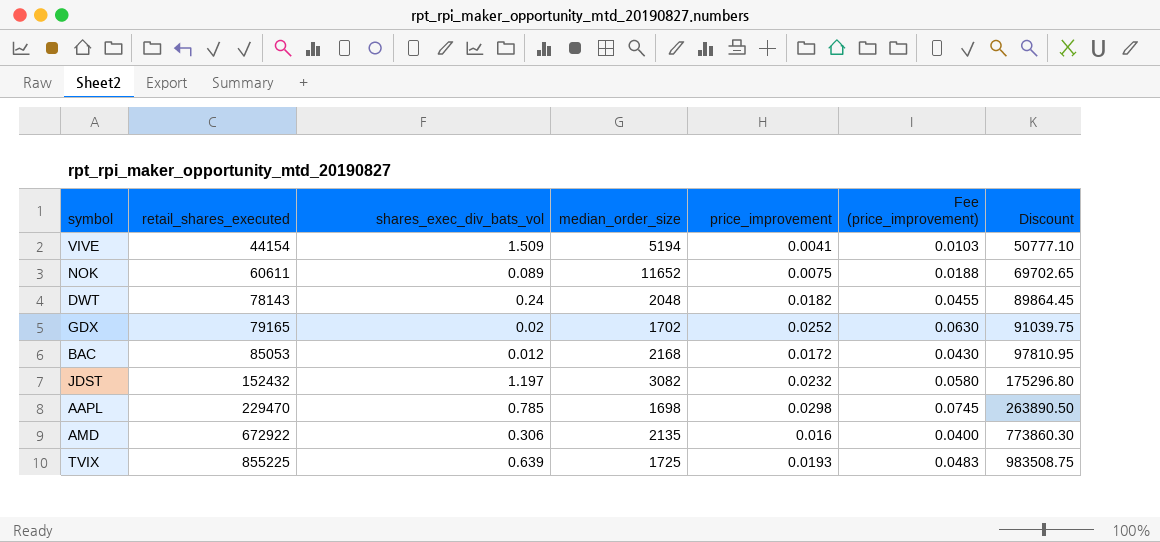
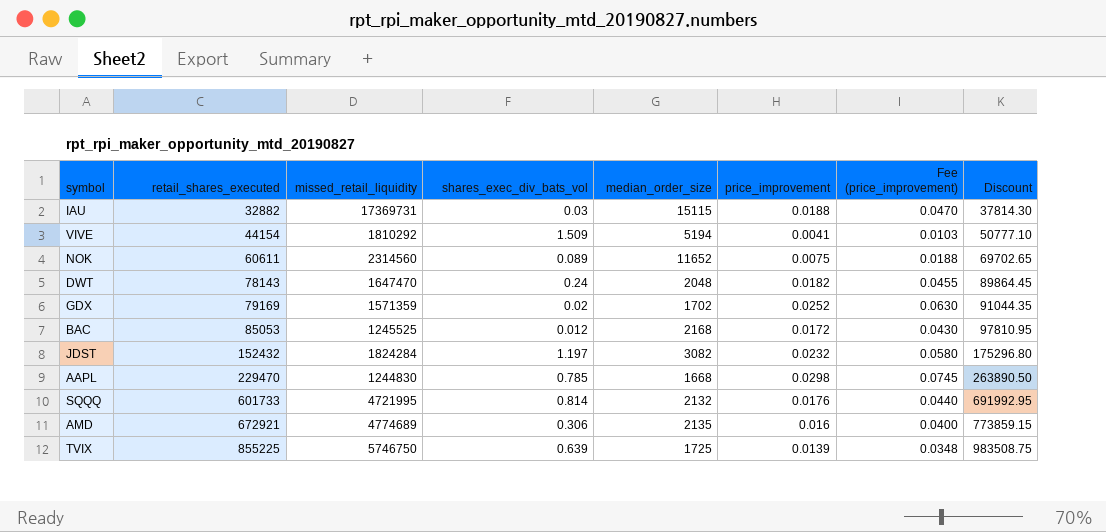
column missed_retail_liquidity | position: none -> 3
row IAU: none -> 32882 | 17369731 | 0.03 | 15115 | 0.0188 | 0.0470 | 37814.30
GDX | retail_shares_executed: 79165 -> 79169
GDX | Discount: 91039.75 -> 91044.35
AAPL | median_order_size: 1698 -> 1668
row SQQQ: none -> 601733 | 4721995 | 0.814 | 2132 | 0.0176 | 0.0440 | 691992.95
AMD | retail_shares_executed: 672922 -> 672921
AMD | Discount: 773860.30 -> 773859.15
TVIX | price_improvement: 0.0193 -> 0.0139
TVIX | Fee (price_improvement): 0.0483 -> 0.0348

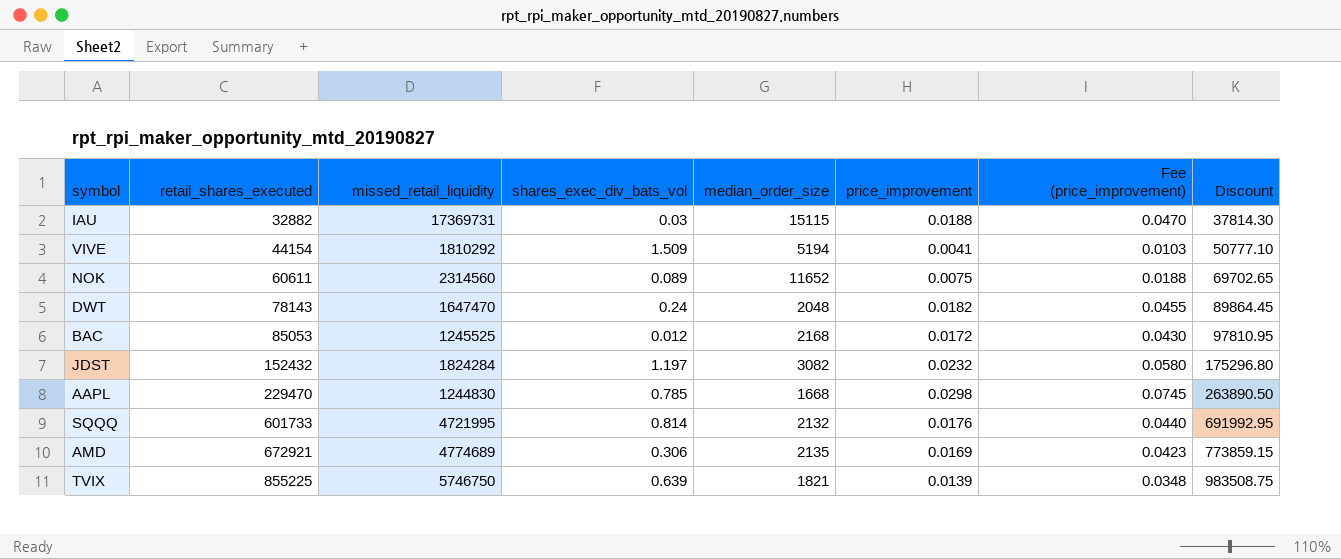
row GDX: 79169 | 1571359 | 0.02 | 1702 | 0.0252 | 0.0630 | 91044.35 -> none
AMD | price_improvement: 0.016 -> 0.0169
AMD | Fee (price_improvement): 0.0400 -> 0.0423
TVIX | median_order_size: 1725 -> 1821

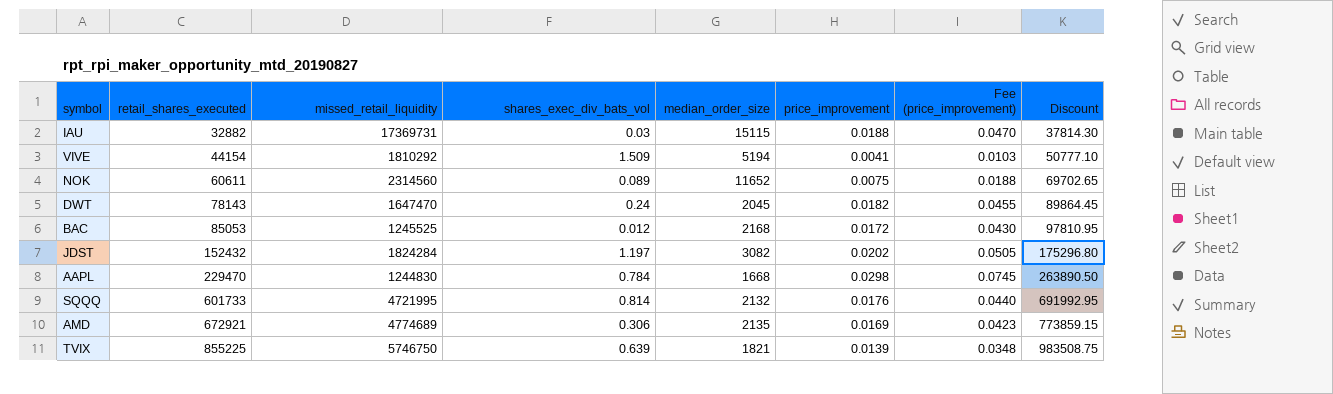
DWT | median_order_size: 2048 -> 2045
JDST | price_improvement: 0.0232 -> 0.0202
JDST | Fee (price_improvement): 0.0580 -> 0.0505
AAPL | shares_exec_div_bats_vol: 0.785 -> 0.784

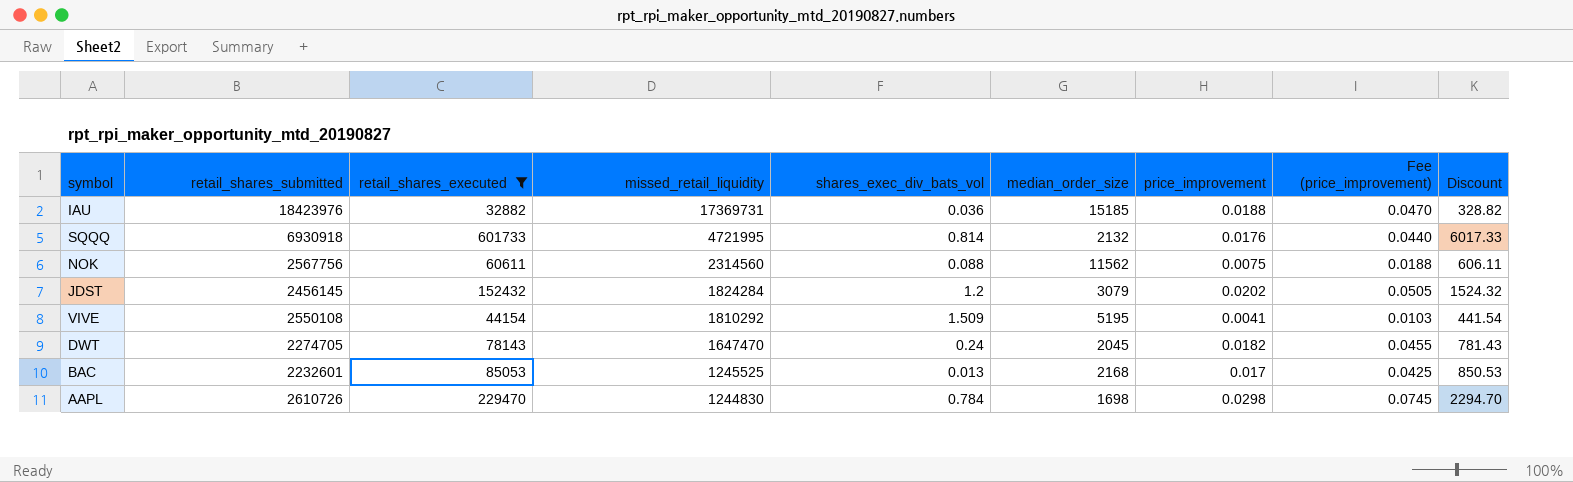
filter: none -> retail_shares_executed <= 601733
row order: retail_shares_executed ascending -> missed_retail_liquidity descending
column retail_shares_submitted | position: none -> 2
column Discount | formula: [retail_shares_executed] * 1.15 -> [retail_shares_executed] * 0.01
IAU | shares_exec_div_bats_vol: 0.03 -> 0.036
IAU | median_order_size: 15115 -> 15185
NOK | shares_exec_div_bats_vol: 0.089 -> 0.088
NOK | median_order_size: 11652 -> 11562
JDST | shares_exec_div_bats_vol: 1.197 -> 1.2
JDST | median_order_size: 3082 -> 3079
VIVE | median_order_size: 5194 -> 5195
BAC | shares_exec_div_bats_vol: 0.012 -> 0.013
BAC | price_improvement: 0.0172 -> 0.017
BAC | Fee (price_improvement): 0.0430 -> 0.0425
AAPL | median_order_size: 1668 -> 1698

